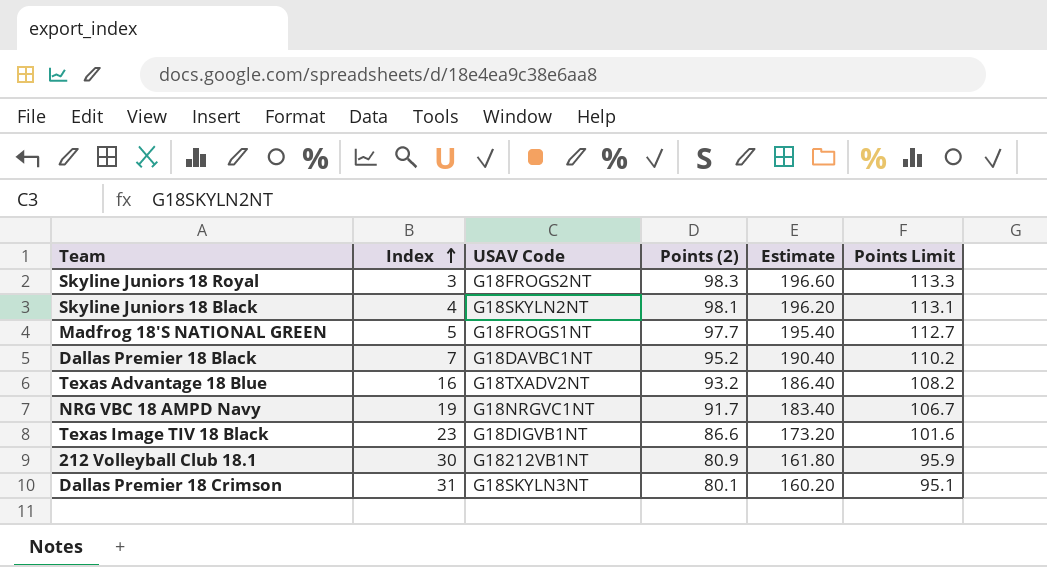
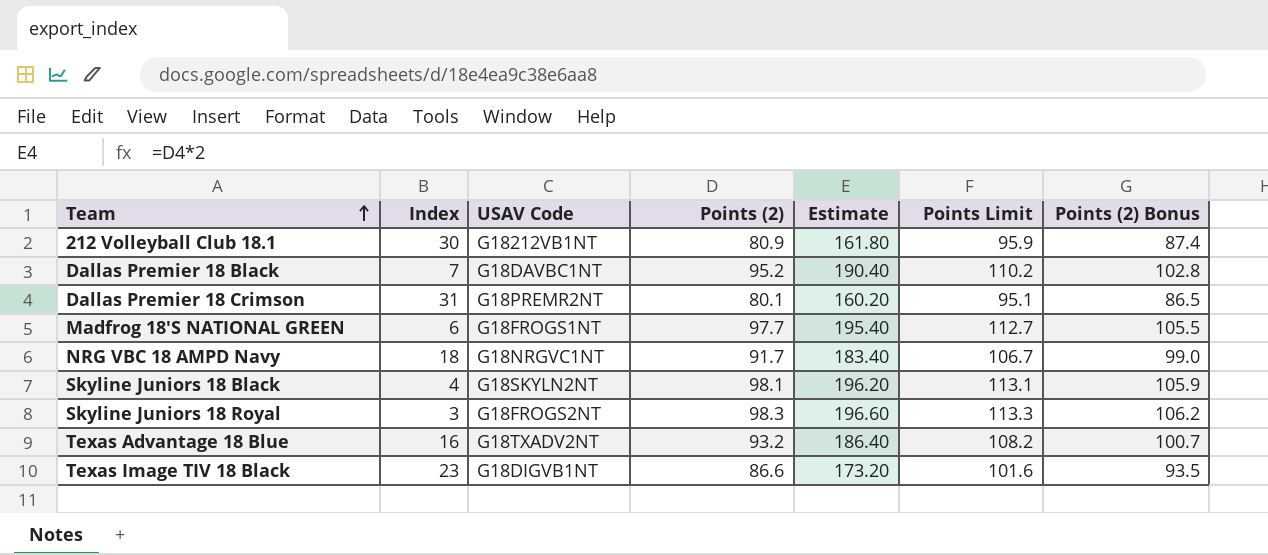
row order: Index ascending -> Team ascending
column Points (2) Bonus | formula: none -> [Points (2)] * 1.08
Dallas Premier 18 Crimson | USAV Code: G18SKYLN3NT -> G18PREMR2NT
Madfrog 18'S NATIONAL GREEN | Index: 5 -> 6
NRG VBC 18 AMPD Navy | Index: 19 -> 18

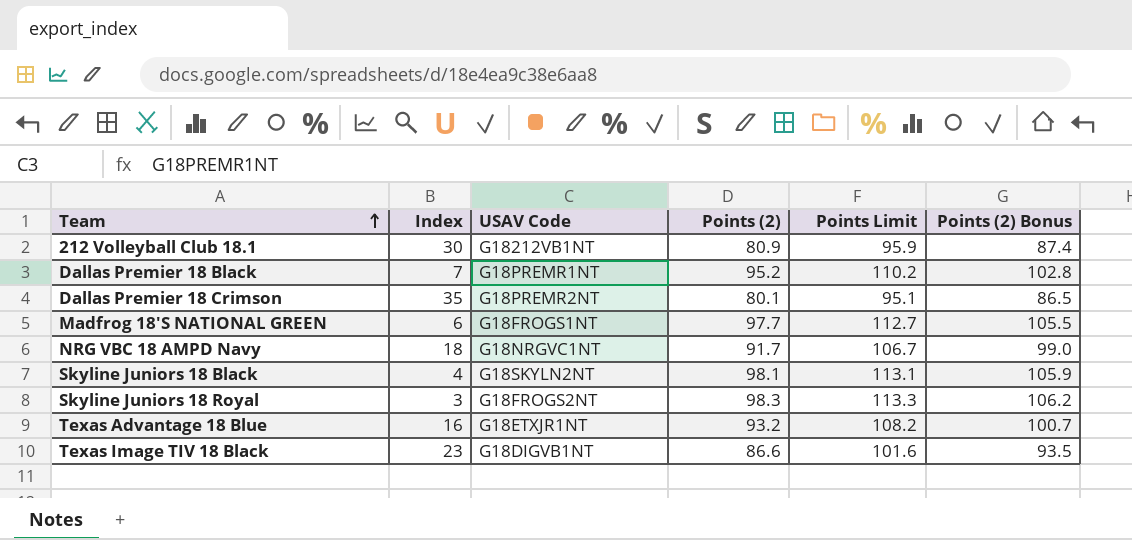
column Estimate | formula: [Points (2)] * 2 -> none
Dallas Premier 18 Black | USAV Code: G18DAVBC1NT -> G18PREMR1NT
Dallas Premier 18 Crimson | Index: 31 -> 35
Texas Advantage 18 Blue | USAV Code: G18TXADV2NT -> G18ETXJR1NT

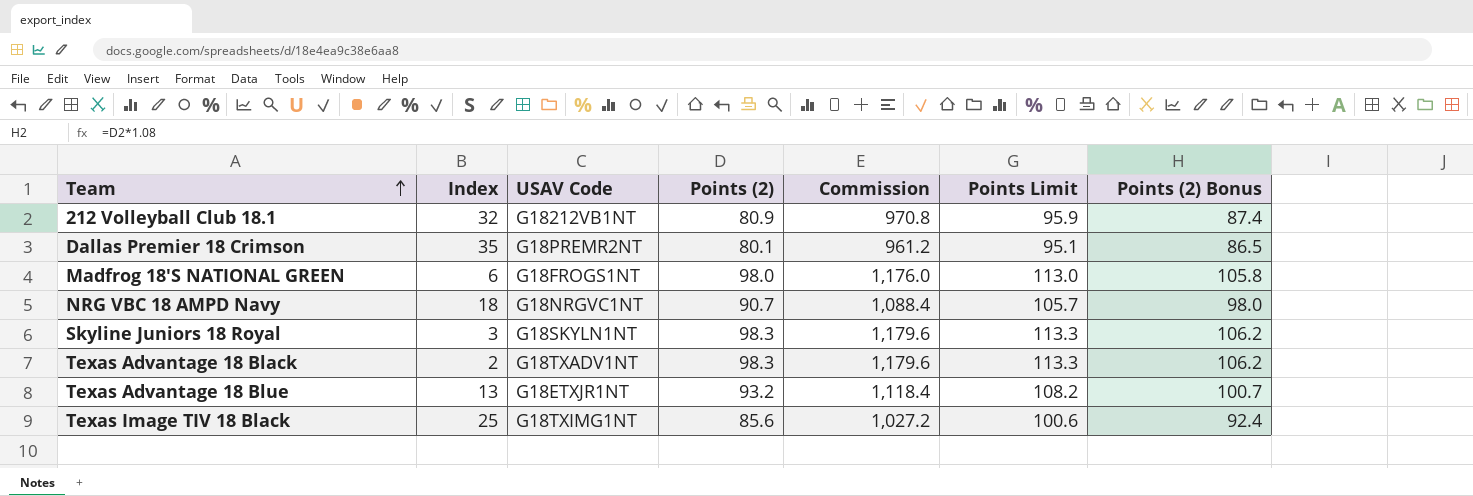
column Commission | formula: none -> [Points (2)] * 12
row Dallas Premier 18 Black: 7 | G18PREMR1NT | 95.2 | 110.2 | 102.8 -> none
row Skyline Juniors 18 Black: 4 | G18SKYLN2NT | 98.1 | 113.1 | 105.9 -> none
212 Volleyball Club 18.1 | Index: 30 -> 32
Madfrog 18'S NATIONAL GREEN | Points (2): 97.7 -> 98.0
Madfrog 18'S NATIONAL GREEN | Points Limit: 112.7 -> 113.0
Madfrog 18'S NATIONAL GREEN | Points (2) Bonus: 105.5 -> 105.8
NRG VBC 18 AMPD Navy | Points (2): 91.7 -> 90.7
NRG VBC 18 AMPD Navy | Points Limit: 106.7 -> 105.7
NRG VBC 18 AMPD Navy | Points (2) Bonus: 99.0 -> 98.0
Skyline Juniors 18 Royal | USAV Code: G18FROGS2NT -> G18SKYLN1NT
row Texas Advantage 18 Black: none -> 2 | G18TXADV1NT | 98.3 | 1,179.6 | 113.3 | 106.2
Texas Advantage 18 Blue | Index: 16 -> 13
Texas Image TIV 18 Black | Index: 23 -> 25
Texas Image TIV 18 Black | USAV Code: G18DIGVB1NT -> G18TXIMG1NT
Texas Image TIV 18 Black | Points (2): 86.6 -> 85.6
Texas Image TIV 18 Black | Points Limit: 101.6 -> 100.6
Texas Image TIV 18 Black | Points (2) Bonus: 93.5 -> 92.4

